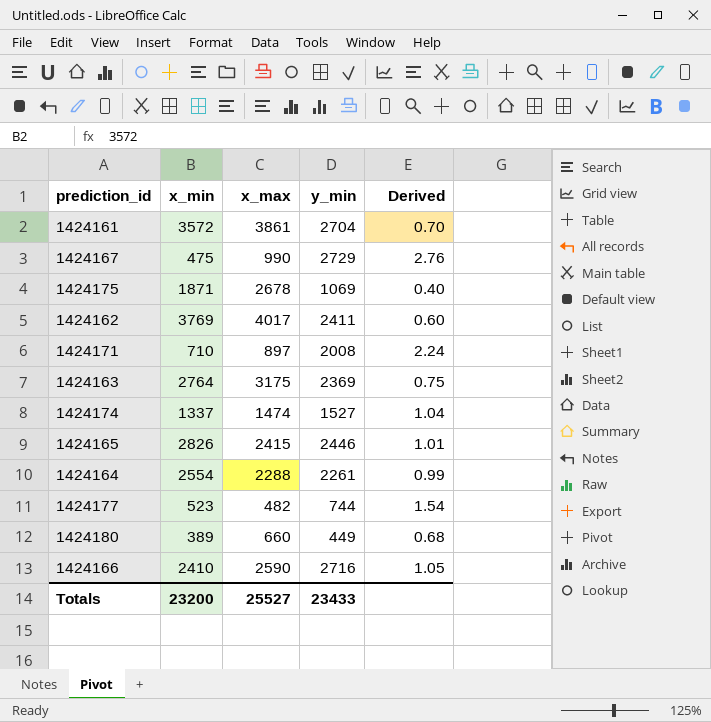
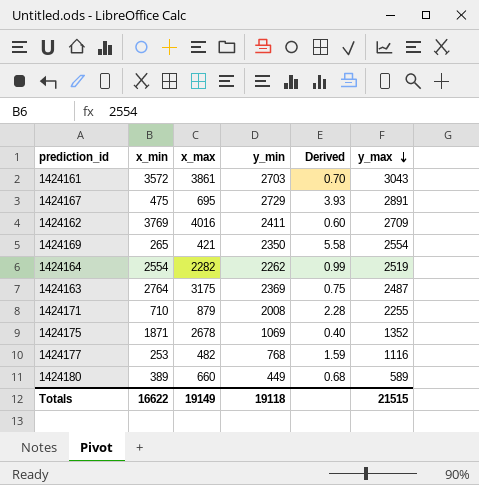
row order: none -> y_max descending
column y_max | position: none -> 6
row 1424174: 1337 | 1474 | 1527 | 1.04 -> none
row 1424165: 2826 | 2415 | 2446 | 1.01 -> none
row 1424166: 2410 | 2590 | 2716 | 1.05 -> none
1424161 | y_min: 2704 -> 2703
1424167 | x_max: 990 -> 695
1424167 | Derived: 2.76 -> 3.93
1424162 | x_max: 4017 -> 4016
row 1424169: none -> 265 | 421 | 2350 | 5.58 | 2554
1424164 | x_max: 2288 -> 2282
1424164 | y_min: 2261 -> 2262
1424171 | x_max: 897 -> 879
1424171 | Derived: 2.24 -> 2.28
1424177 | x_min: 523 -> 253
1424177 | y_min: 744 -> 768
1424177 | Derived: 1.54 -> 1.59
Totals | x_min: 23200 -> 16622
Totals | x_max: 25527 -> 19149
Totals | y_min: 23433 -> 19118

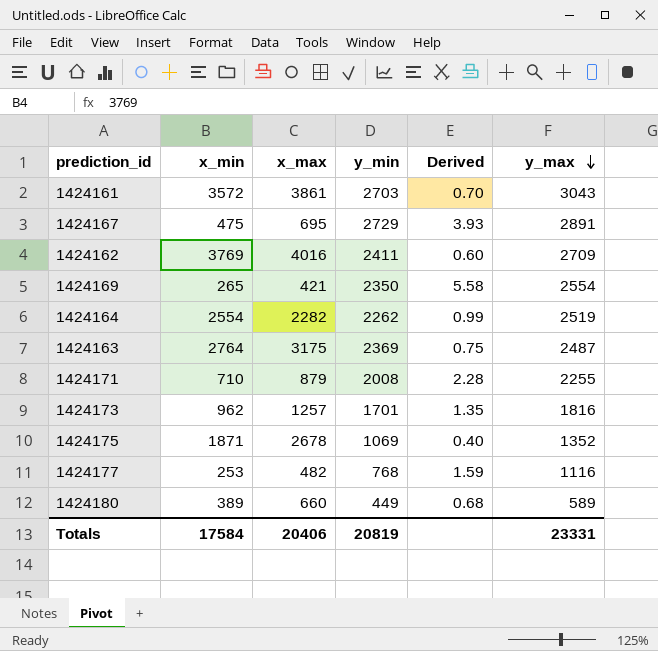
row 1424173: none -> 962 | 1257 | 1701 | 1.35 | 1816
Totals | x_min: 16622 -> 17584
Totals | x_max: 19149 -> 20406
Totals | y_min: 19118 -> 20819
Totals | y_max: 21515 -> 23331

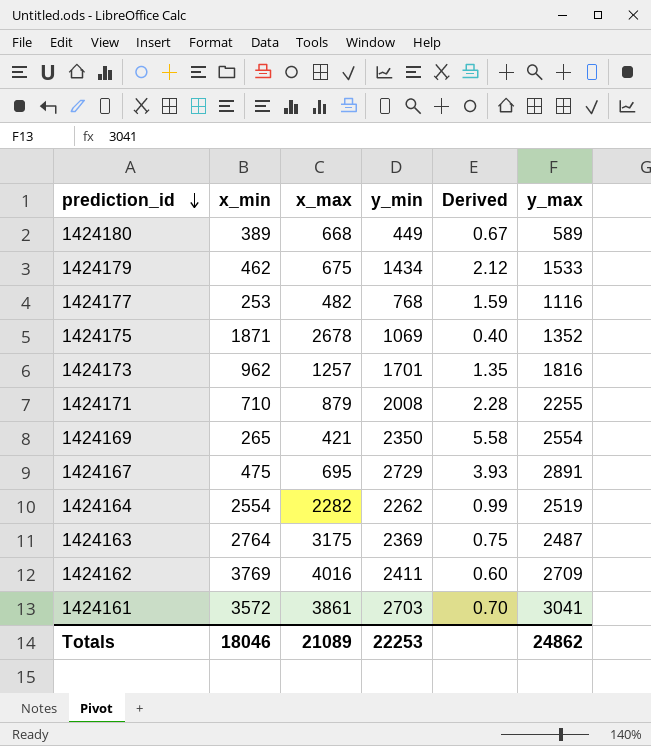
row order: y_max descending -> prediction_id descending
1424180 | x_max: 660 -> 668
1424180 | Derived: 0.68 -> 0.67
row 1424179: none -> 462 | 675 | 1434 | 2.12 | 1533
1424161 | y_max: 3043 -> 3041
Totals | x_min: 17584 -> 18046
Totals | x_max: 20406 -> 21089
Totals | y_min: 20819 -> 22253
Totals | y_max: 23331 -> 24862

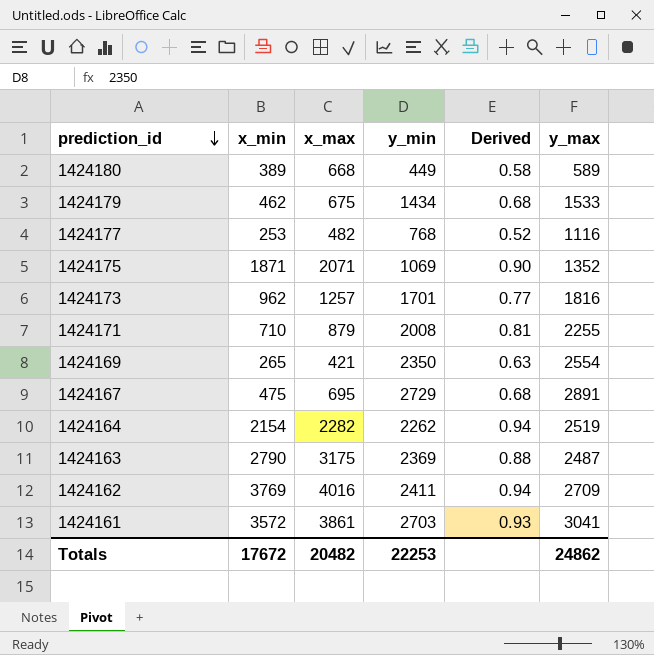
column Derived | formula: [y_min] / [x_max] -> [x_min] / [x_max]
1424175 | x_max: 2678 -> 2071
1424164 | x_min: 2554 -> 2154
1424163 | x_min: 2764 -> 2790
Totals | x_min: 18046 -> 17672
Totals | x_max: 21089 -> 20482

